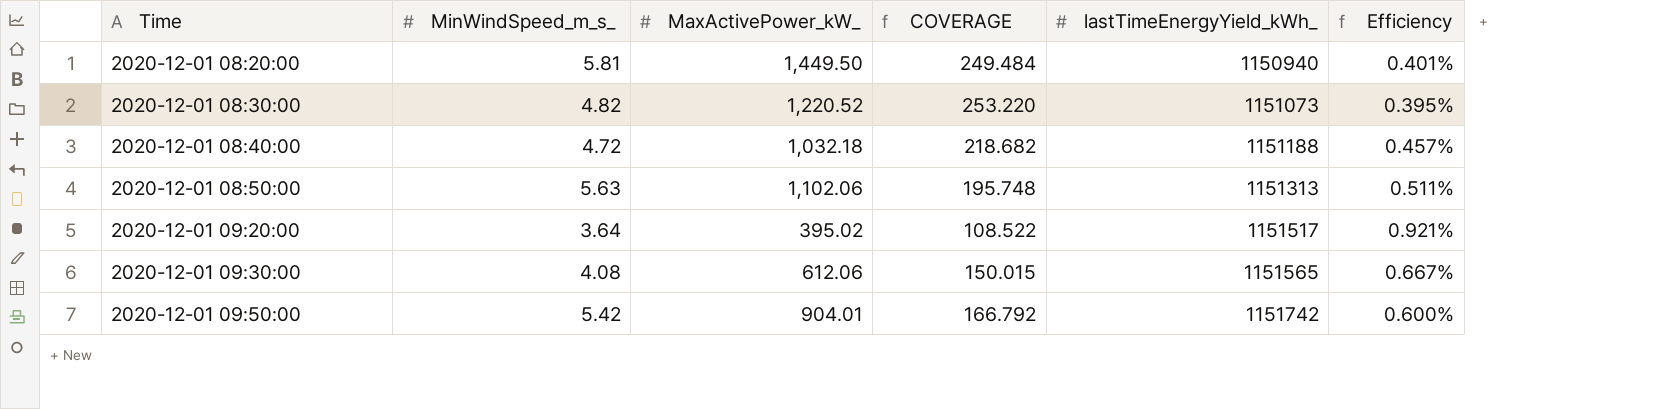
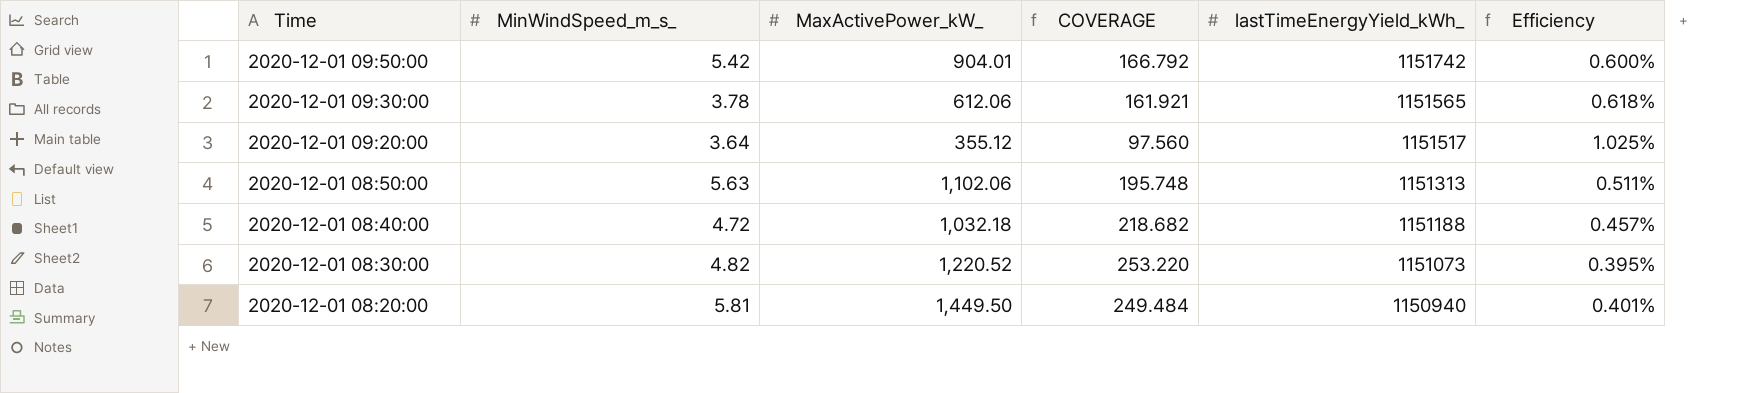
row order: Time ascending -> Time descending
2020-12-01 09:30:00 | MinWindSpeed_m_s_: 4.08 -> 3.78
2020-12-01 09:30:00 | COVERAGE: 150.015 -> 161.921
2020-12-01 09:30:00 | Efficiency: 0.667% -> 0.618%
2020-12-01 09:20:00 | MaxActivePower_kW_: 395.02 -> 355.12
2020-12-01 09:20:00 | COVERAGE: 108.522 -> 97.560
2020-12-01 09:20:00 | Efficiency: 0.921% -> 1.025%

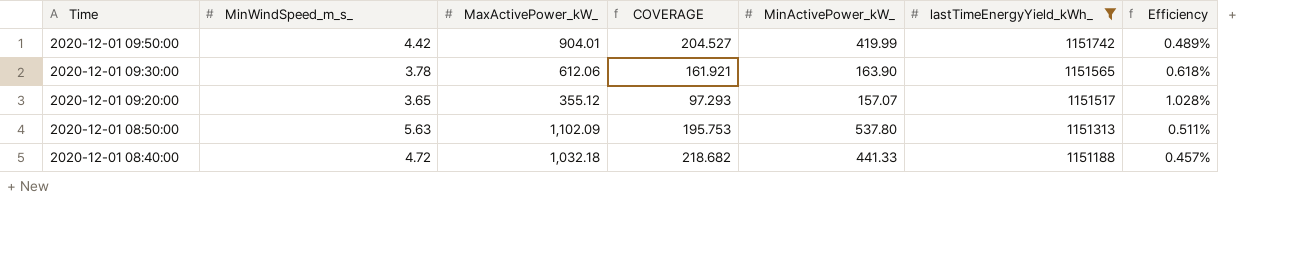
filter: none -> lastTimeEnergyYield_kWh_ >= 1151188
column MinActivePower_kW_ | position: none -> 5
2020-12-01 09:50:00 | MinWindSpeed_m_s_: 5.42 -> 4.42
2020-12-01 09:50:00 | COVERAGE: 166.792 -> 204.527
2020-12-01 09:50:00 | Efficiency: 0.600% -> 0.489%
2020-12-01 09:20:00 | MinWindSpeed_m_s_: 3.64 -> 3.65
2020-12-01 09:20:00 | COVERAGE: 97.560 -> 97.293
2020-12-01 09:20:00 | Efficiency: 1.025% -> 1.028%
2020-12-01 08:50:00 | MaxActivePower_kW_: 1,102.06 -> 1,102.09
2020-12-01 08:50:00 | COVERAGE: 195.748 -> 195.753

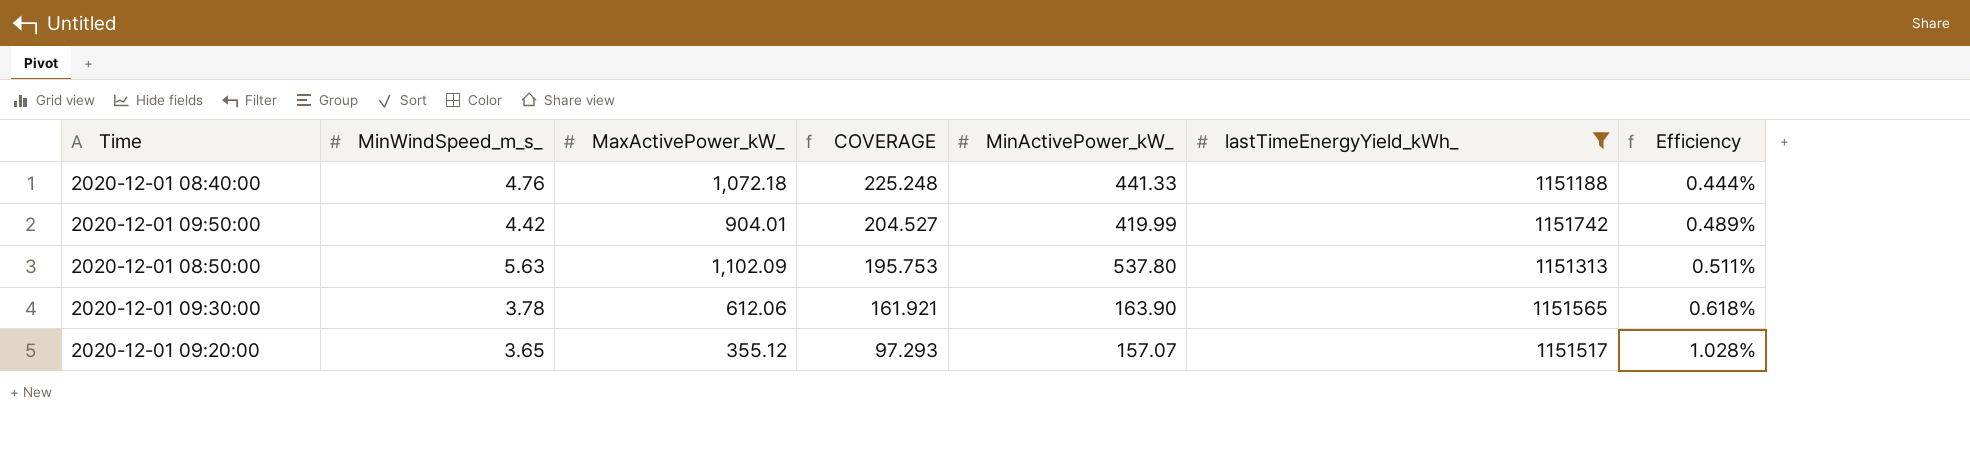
row order: Time descending -> COVERAGE descending
2020-12-01 08:40:00 | MinWindSpeed_m_s_: 4.72 -> 4.76
2020-12-01 08:40:00 | MaxActivePower_kW_: 1,032.18 -> 1,072.18
2020-12-01 08:40:00 | COVERAGE: 218.682 -> 225.248
2020-12-01 08:40:00 | Efficiency: 0.457% -> 0.444%

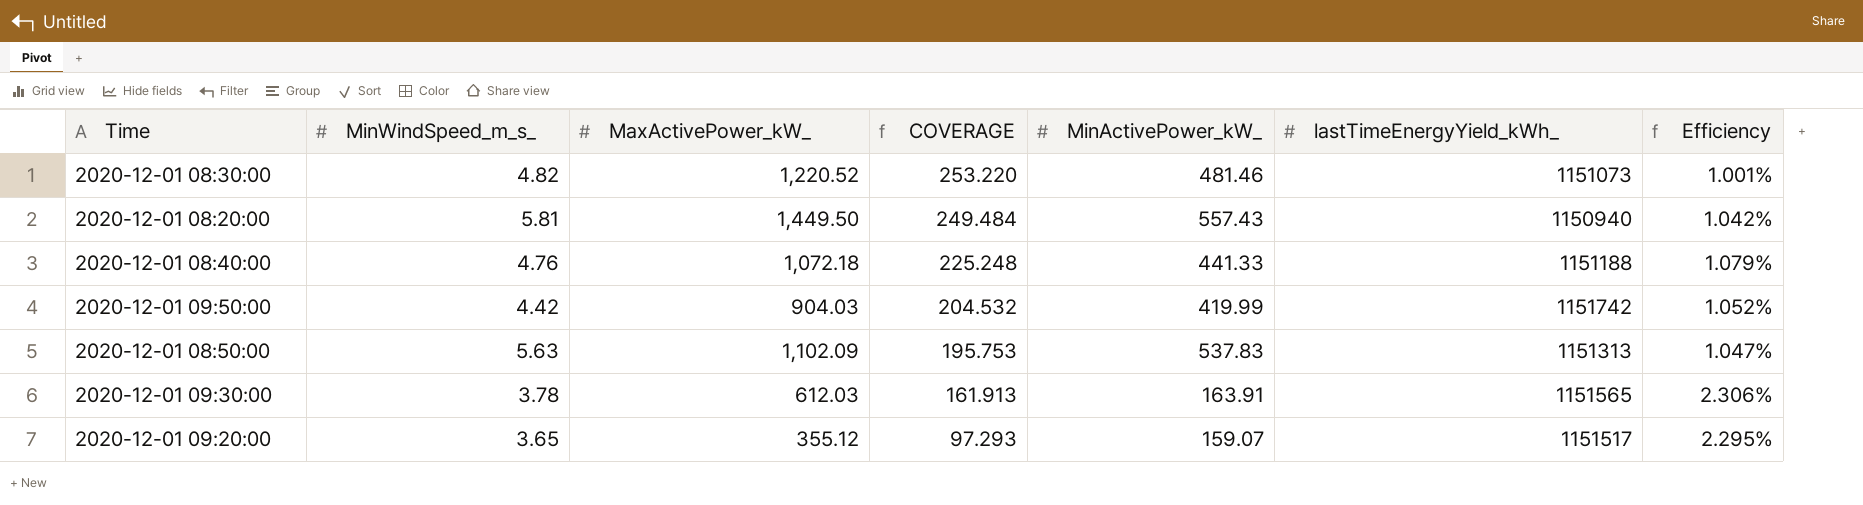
filter: lastTimeEnergyYield_kWh_ >= 1151188 -> none
column Efficiency | formula: [MinWindSpeed_m_s_] / [MaxActivePower_kW_] -> [MinWindSpeed_m_s_] / [MinActivePower_kW_]
2020-12-01 09:50:00 | MaxActivePower_kW_: 904.01 -> 904.03
2020-12-01 09:50:00 | COVERAGE: 204.527 -> 204.532
2020-12-01 08:50:00 | MinActivePower_kW_: 537.80 -> 537.83
2020-12-01 09:30:00 | MaxActivePower_kW_: 612.06 -> 612.03
2020-12-01 09:30:00 | COVERAGE: 161.921 -> 161.913
2020-12-01 09:30:00 | MinActivePower_kW_: 163.90 -> 163.91
2020-12-01 09:20:00 | MinActivePower_kW_: 157.07 -> 159.07

